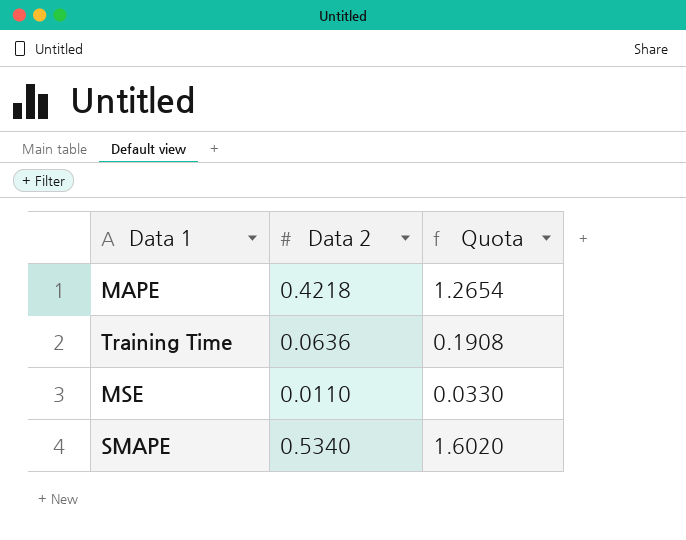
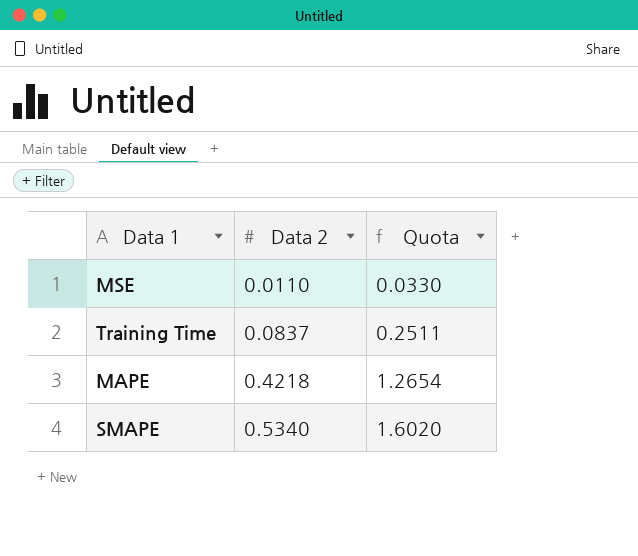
row order: none -> Data 2 ascending
Training Time | Data 2: 0.0636 -> 0.0837
Training Time | Quota: 0.1908 -> 0.2511

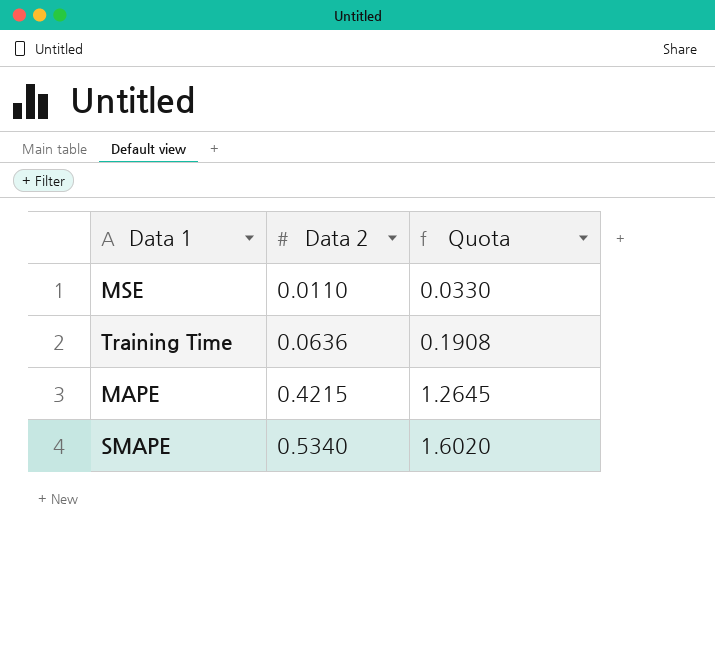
Training Time | Data 2: 0.0837 -> 0.0636
Training Time | Quota: 0.2511 -> 0.1908
MAPE | Data 2: 0.4218 -> 0.4215
MAPE | Quota: 1.2654 -> 1.2645

